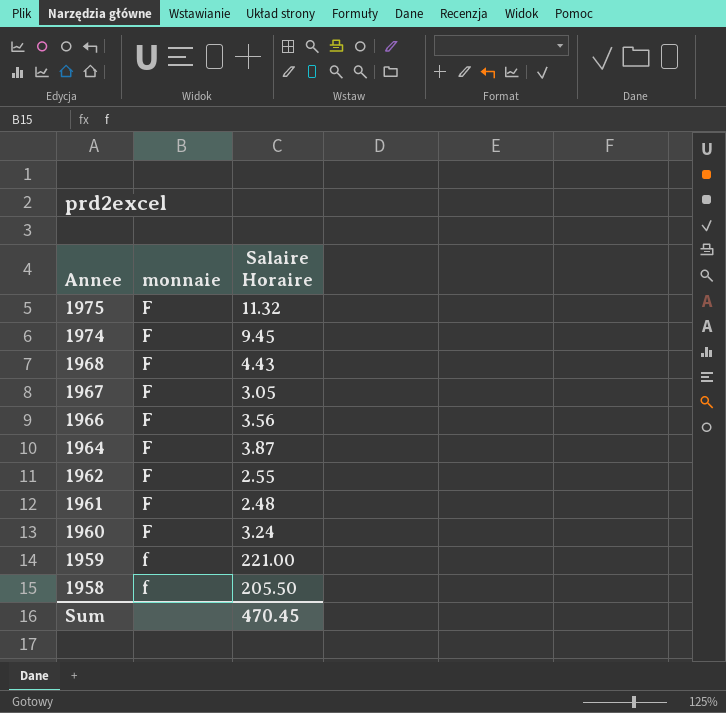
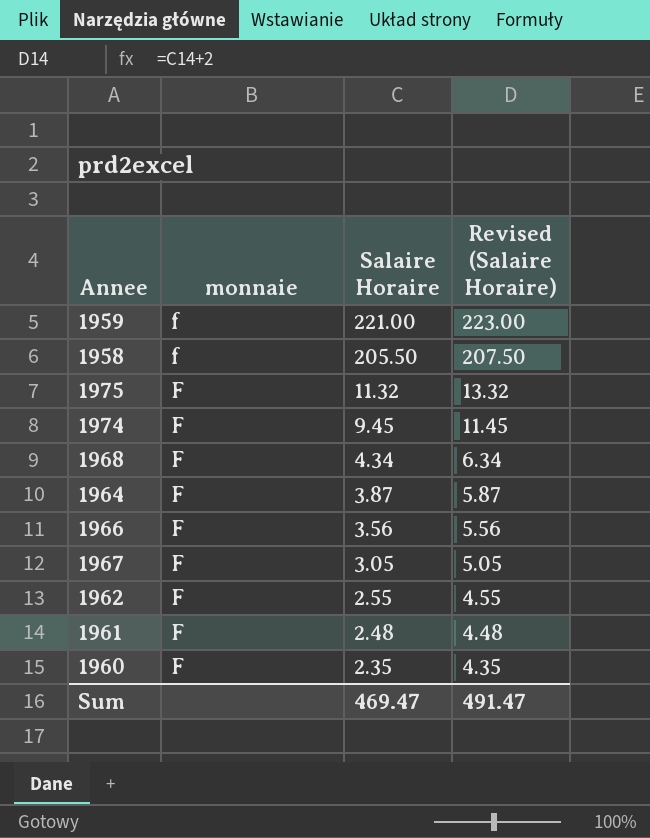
row order: Annee descending -> Salaire Horaire descending
column Revised (Salaire Horaire) | formula: none -> [Salaire Horaire] + 2
1968 | Salaire Horaire: 4.43 -> 4.34
1960 | Salaire Horaire: 3.24 -> 2.35
Sum | Salaire Horaire: 470.45 -> 469.47

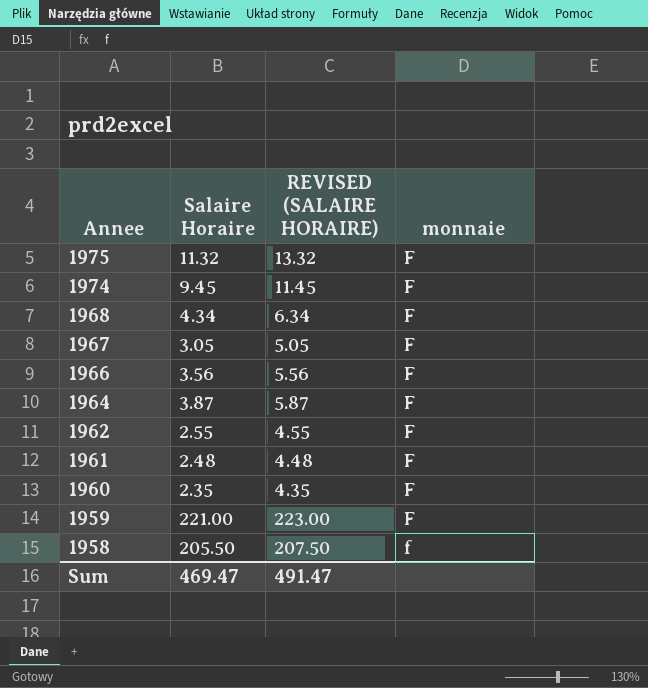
row order: Salaire Horaire descending -> Annee descending
column name: Revised (Salaire Horaire) -> REVISED (SALAIRE HORAIRE)
column monnaie | position: 2 -> 4
1959 | monnaie: f -> F

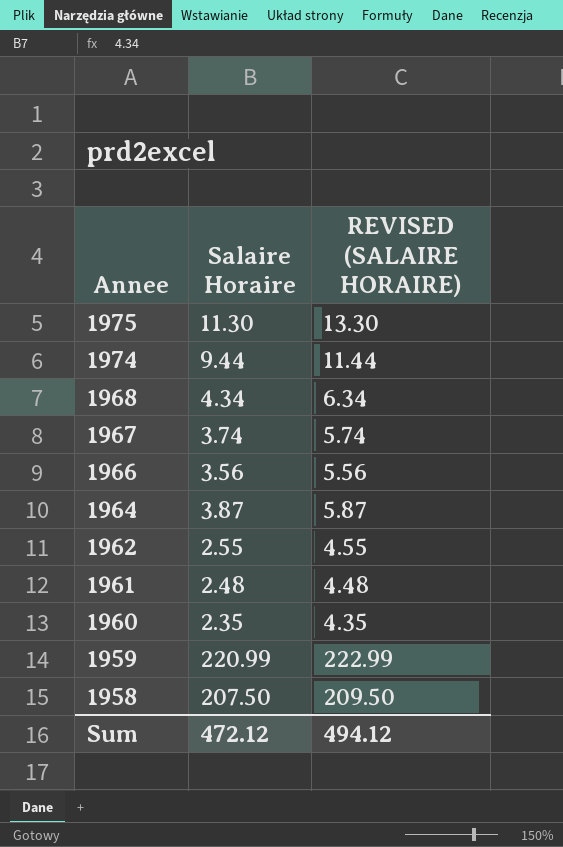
column monnaie | position: 4 -> none
1975 | Salaire Horaire: 11.32 -> 11.30
1975 | REVISED (SALAIRE HORAIRE): 13.32 -> 13.30
1974 | Salaire Horaire: 9.45 -> 9.44
1974 | REVISED (SALAIRE HORAIRE): 11.45 -> 11.44
1967 | Salaire Horaire: 3.05 -> 3.74
1967 | REVISED (SALAIRE HORAIRE): 5.05 -> 5.74
1959 | Salaire Horaire: 221.00 -> 220.99
1959 | REVISED (SALAIRE HORAIRE): 223.00 -> 222.99
1958 | Salaire Horaire: 205.50 -> 207.50
1958 | REVISED (SALAIRE HORAIRE): 207.50 -> 209.50
Sum | Salaire Horaire: 469.47 -> 472.12
Sum | REVISED (SALAIRE HORAIRE): 491.47 -> 494.12

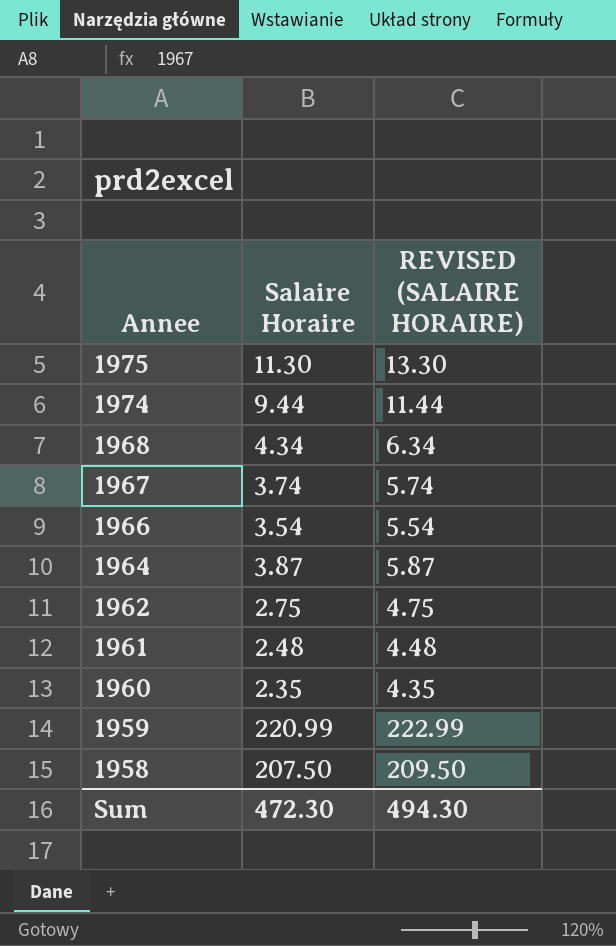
1966 | Salaire Horaire: 3.56 -> 3.54
1966 | REVISED (SALAIRE HORAIRE): 5.56 -> 5.54
1962 | Salaire Horaire: 2.55 -> 2.75
1962 | REVISED (SALAIRE HORAIRE): 4.55 -> 4.75
Sum | Salaire Horaire: 472.12 -> 472.30
Sum | REVISED (SALAIRE HORAIRE): 494.12 -> 494.30

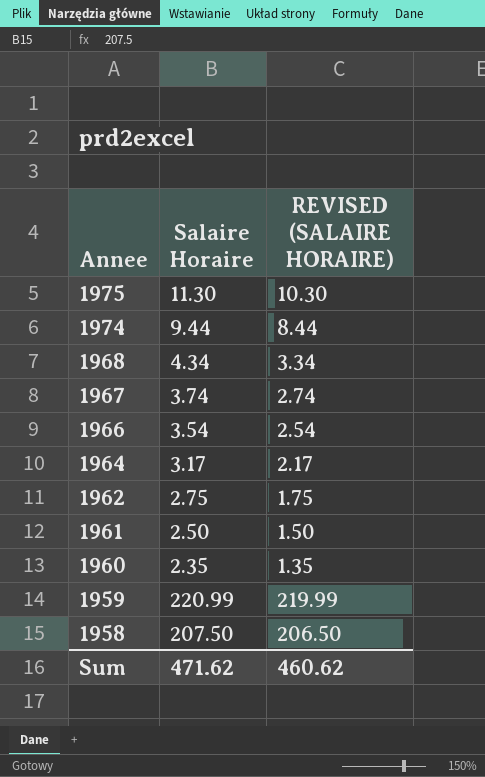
column REVISED (SALAIRE HORAIRE) | formula: [Salaire Horaire] + 2 -> [Salaire Horaire] - 1
1964 | Salaire Horaire: 3.87 -> 3.17
1961 | Salaire Horaire: 2.48 -> 2.50
Sum | Salaire Horaire: 472.30 -> 471.62
Sum | REVISED (SALAIRE HORAIRE): 494.30 -> 460.62

